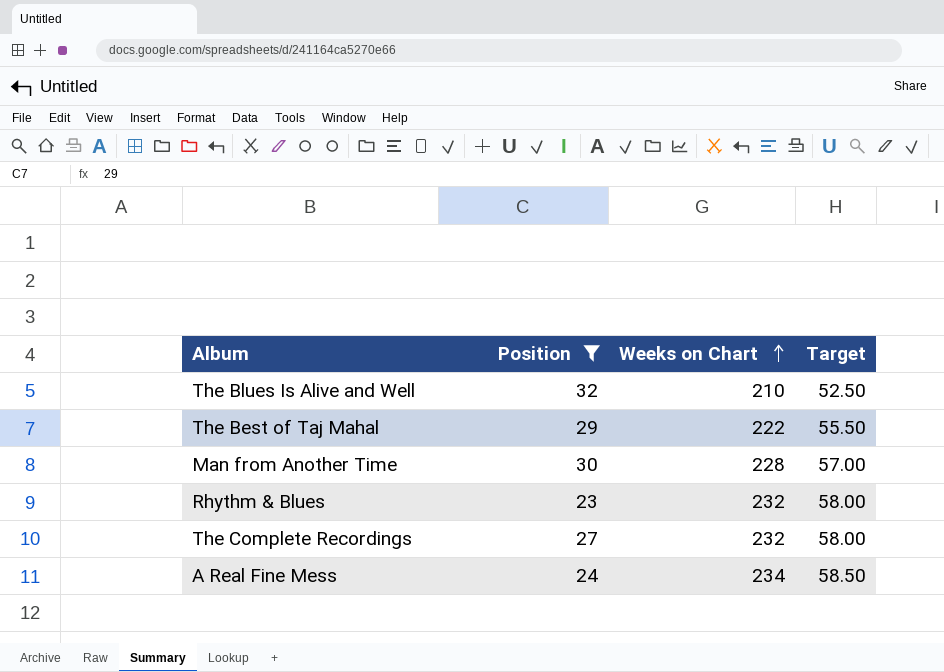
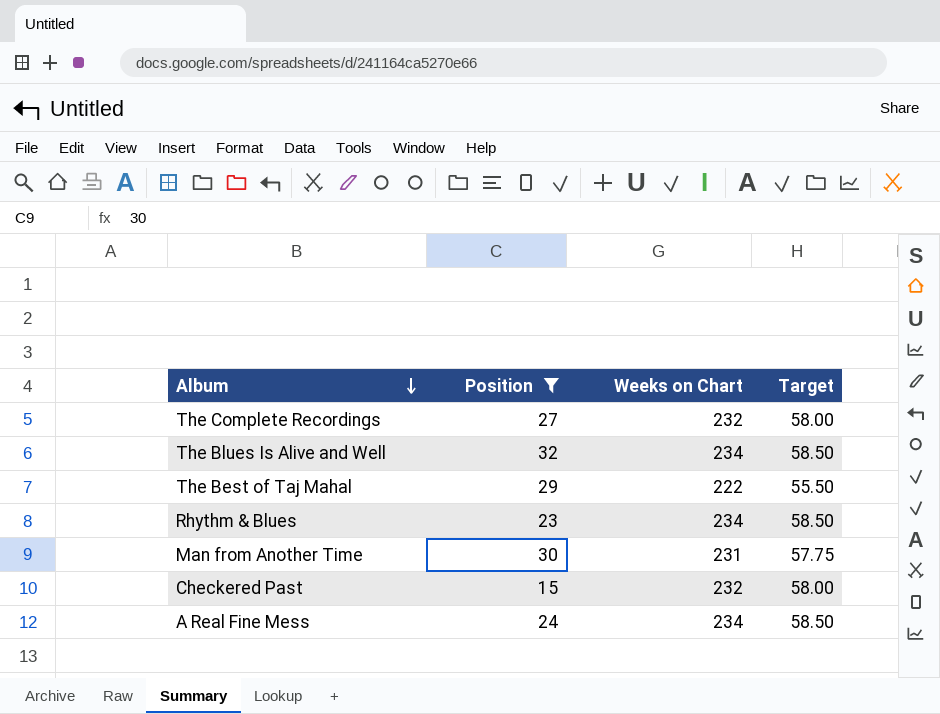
row order: Weeks on Chart ascending -> Album descending
The Blues Is Alive and Well | Weeks on Chart: 210 -> 234
The Blues Is Alive and Well | Target: 52.50 -> 58.50
Rhythm & Blues | Weeks on Chart: 232 -> 234
Rhythm & Blues | Target: 58.00 -> 58.50
Man from Another Time | Weeks on Chart: 228 -> 231
Man from Another Time | Target: 57.00 -> 57.75
row Checkered Past: none -> 15 | 232 | 58.00

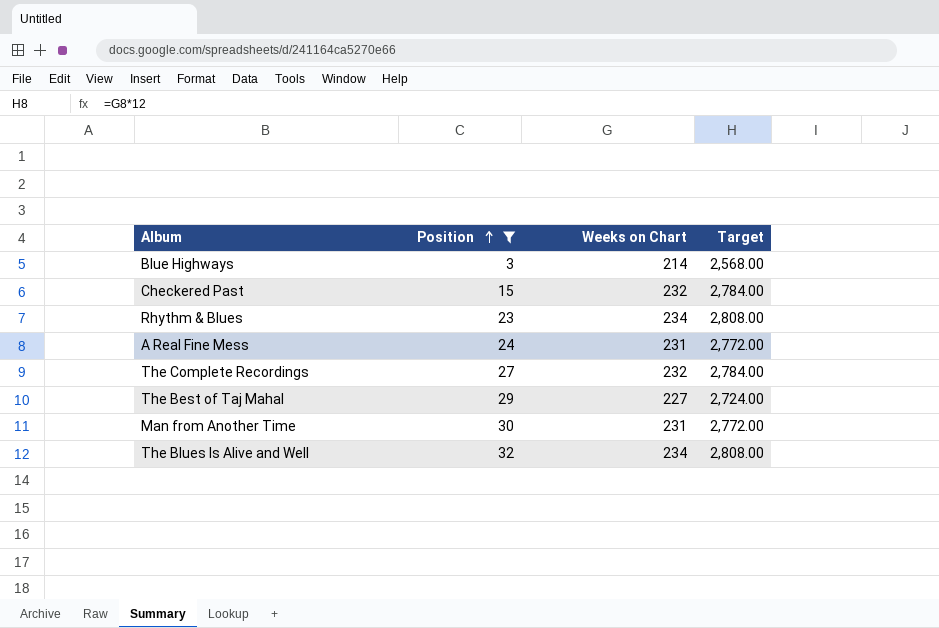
row order: Album descending -> Position ascending
column Target | formula: [Weeks on Chart] * 0.25 -> [Weeks on Chart] * 12
row Blue Highways: none -> 3 | 214 | 2,568.00
A Real Fine Mess | Weeks on Chart: 234 -> 231
The Best of Taj Mahal | Weeks on Chart: 222 -> 227

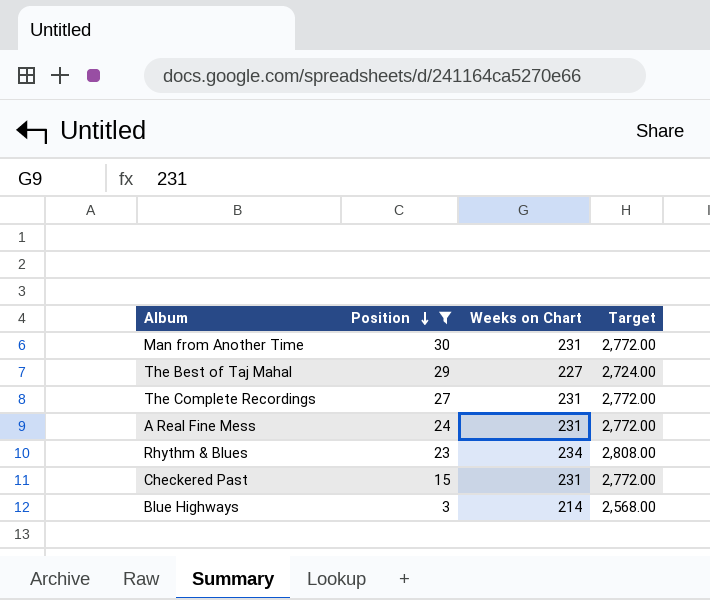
row order: Position ascending -> Position descending
row The Blues Is Alive and Well: 32 | 234 | 2,808.00 -> none
The Complete Recordings | Weeks on Chart: 232 -> 231
The Complete Recordings | Target: 2,784.00 -> 2,772.00
Checkered Past | Weeks on Chart: 232 -> 231
Checkered Past | Target: 2,784.00 -> 2,772.00

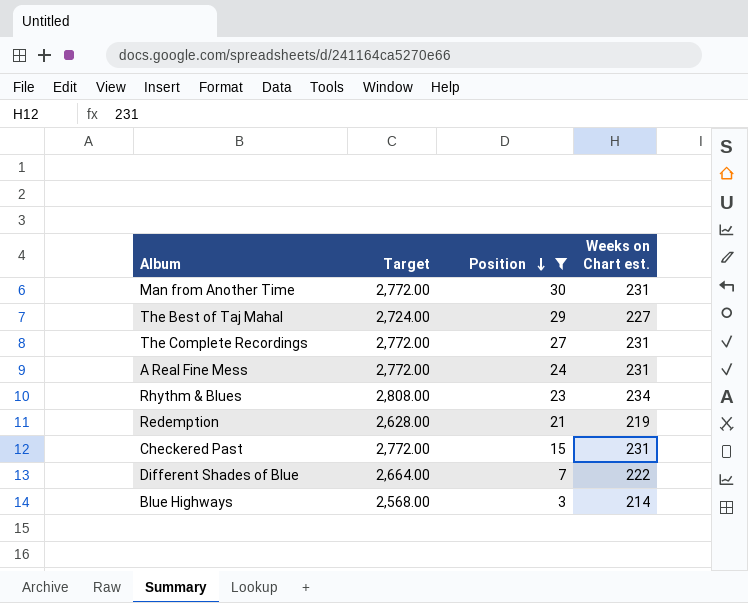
column Target | position: 4 -> 2
column name: Weeks on Chart -> Weeks on Chart est.
row Redemption: none -> 2,628.00 | 21 | 219
row Different Shades of Blue: none -> 2,664.00 | 7 | 222

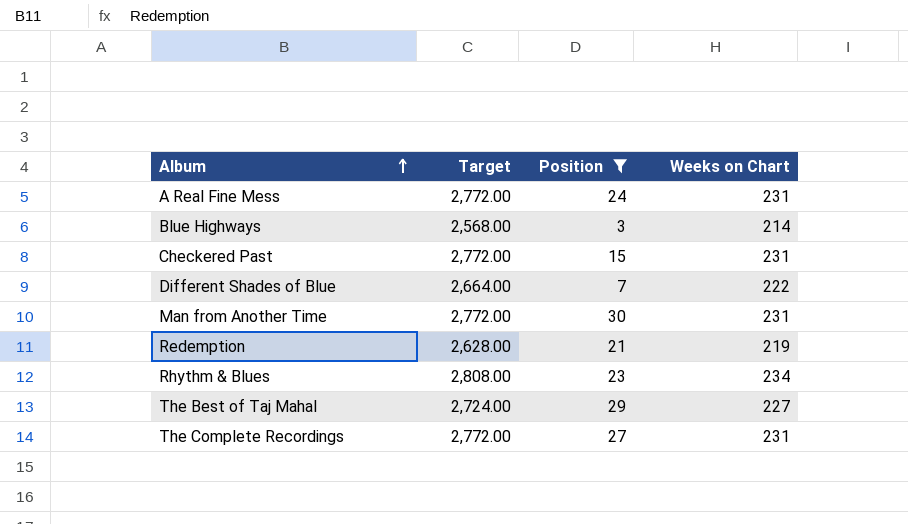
row order: Position descending -> Album ascending
column name: Weeks on Chart est. -> Weeks on Chart

